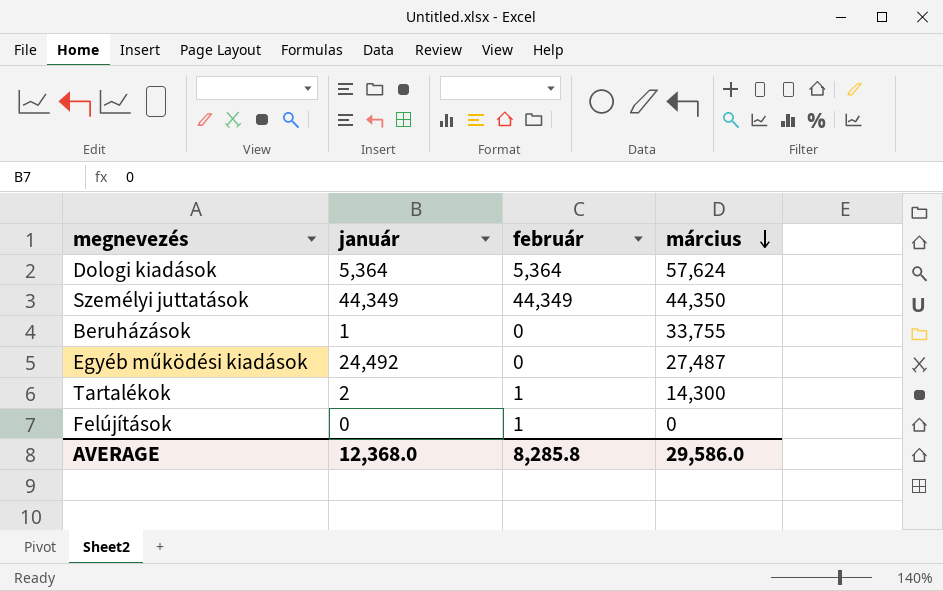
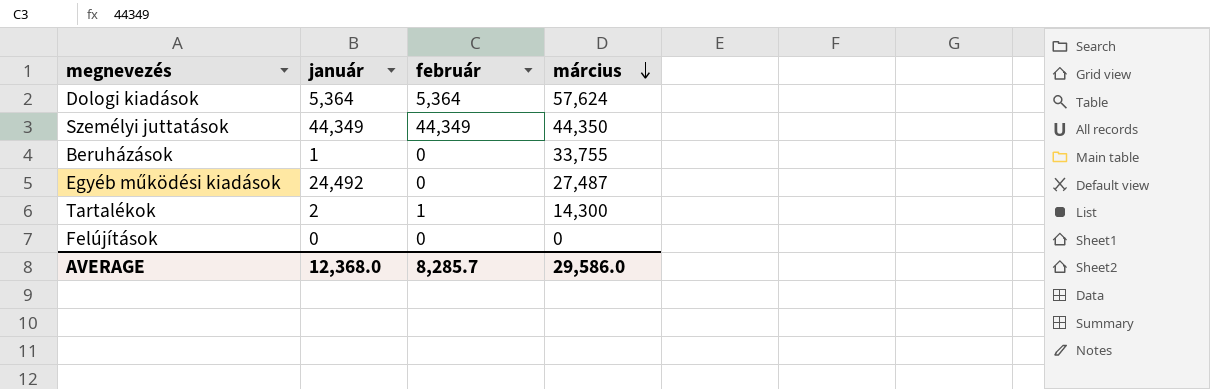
Felújítások | február: 1 -> 0
AVERAGE | február: 8,285.8 -> 8,285.7

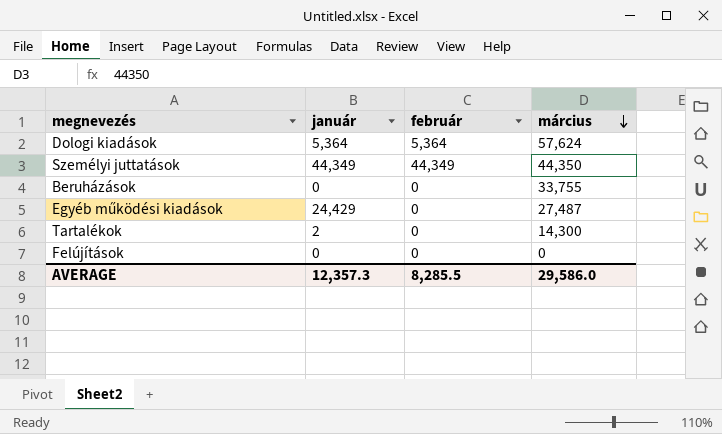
Beruházások | január: 1 -> 0
Egyéb működési kiadások | január: 24,492 -> 24,429
Tartalékok | február: 1 -> 0
AVERAGE | január: 12,368.0 -> 12,357.3
AVERAGE | február: 8,285.7 -> 8,285.5

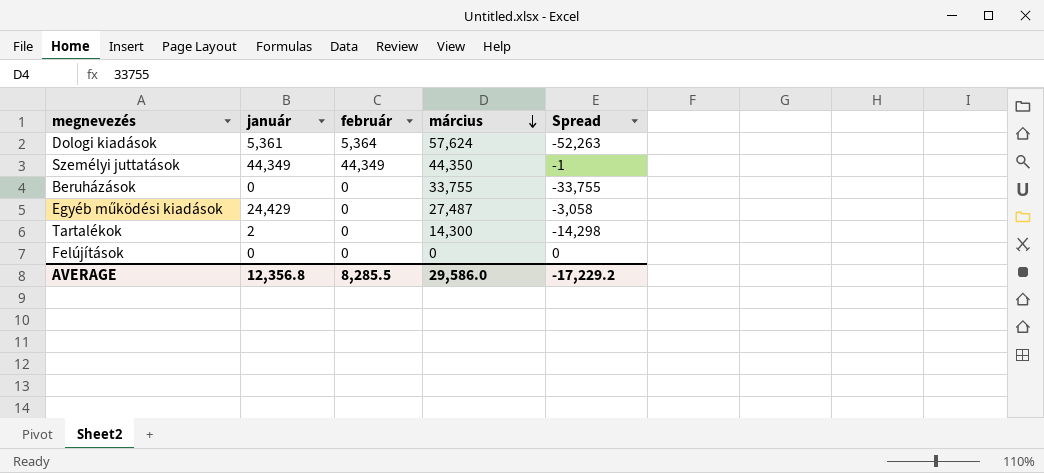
column Spread | formula: none -> [január] - [március]
Dologi kiadások | január: 5,364 -> 5,361
AVERAGE | január: 12,357.3 -> 12,356.8

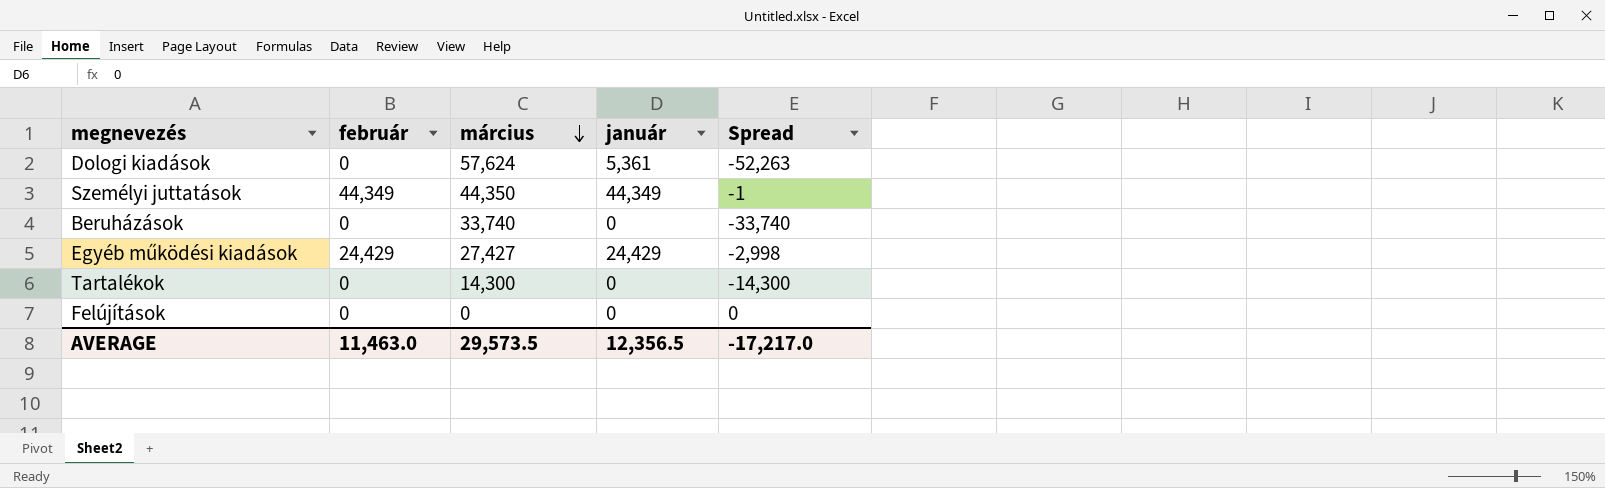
column január | position: 2 -> 4
Dologi kiadások | február: 5,364 -> 0
Beruházások | március: 33,755 -> 33,740
Beruházások | Spread: -33,755 -> -33,740
Egyéb működési kiadások | február: 0 -> 24,429
Egyéb működési kiadások | március: 27,487 -> 27,427
Egyéb működési kiadások | Spread: -3,058 -> -2,998
Tartalékok | január: 2 -> 0
Tartalékok | Spread: -14,298 -> -14,300
AVERAGE | február: 8,285.5 -> 11,463.0
AVERAGE | március: 29,586.0 -> 29,573.5
AVERAGE | január: 12,356.8 -> 12,356.5
AVERAGE | Spread: -17,229.2 -> -17,217.0

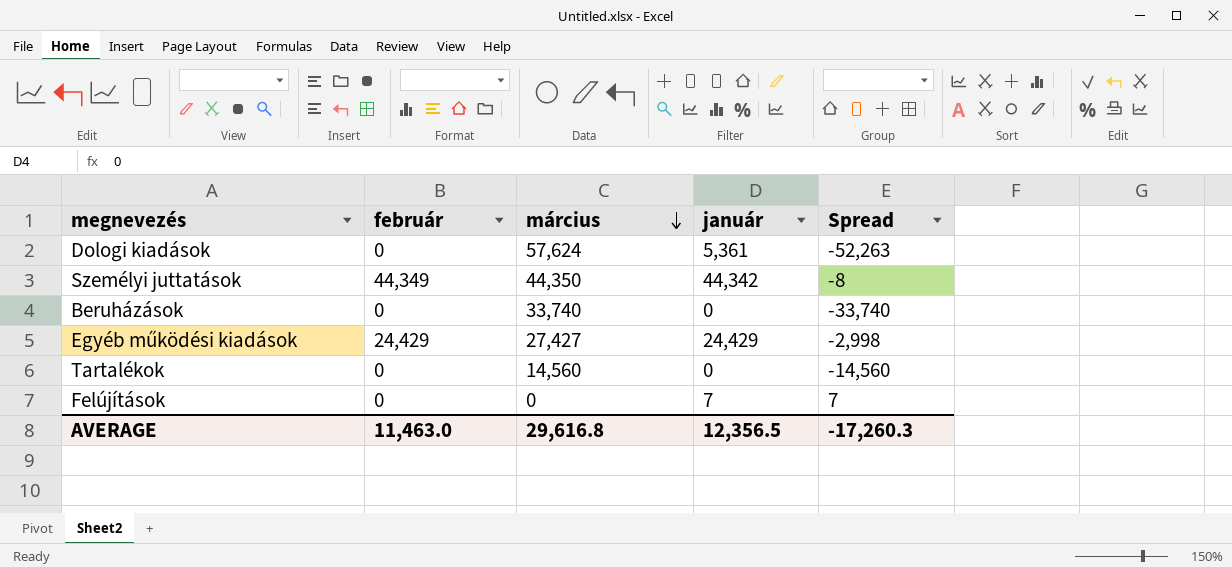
Személyi juttatások | január: 44,349 -> 44,342
Személyi juttatások | Spread: -1 -> -8
Tartalékok | március: 14,300 -> 14,560
Tartalékok | Spread: -14,300 -> -14,560
Felújítások | január: 0 -> 7
Felújítások | Spread: 0 -> 7
AVERAGE | március: 29,573.5 -> 29,616.8
AVERAGE | Spread: -17,217.0 -> -17,260.3

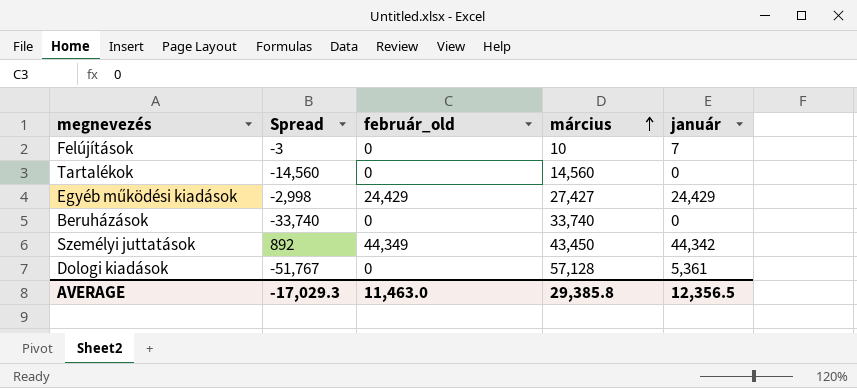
row order: március descending -> március ascending
column Spread | position: 5 -> 2
column name: február -> február_old
Felújítások | Spread: 7 -> -3
Felújítások | március: 0 -> 10
Személyi juttatások | Spread: -8 -> 892
Személyi juttatások | március: 44,350 -> 43,450
Dologi kiadások | Spread: -52,263 -> -51,767
Dologi kiadások | március: 57,624 -> 57,128
AVERAGE | Spread: -17,260.3 -> -17,029.3
AVERAGE | március: 29,616.8 -> 29,385.8

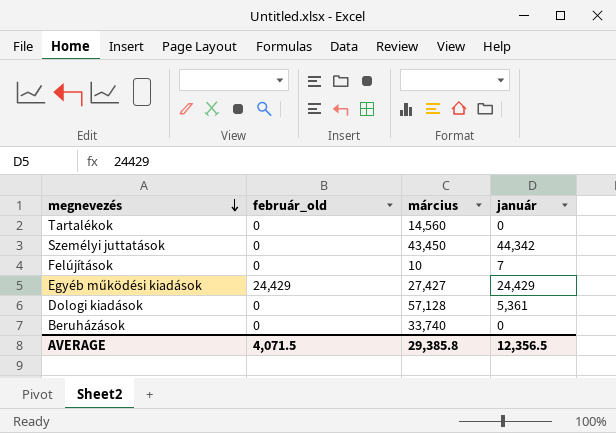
row order: március ascending -> megnevezés descending
column Spread | formula: [január] - [március] -> none
Személyi juttatások | február_old: 44,349 -> 0
AVERAGE | február_old: 11,463.0 -> 4,071.5

